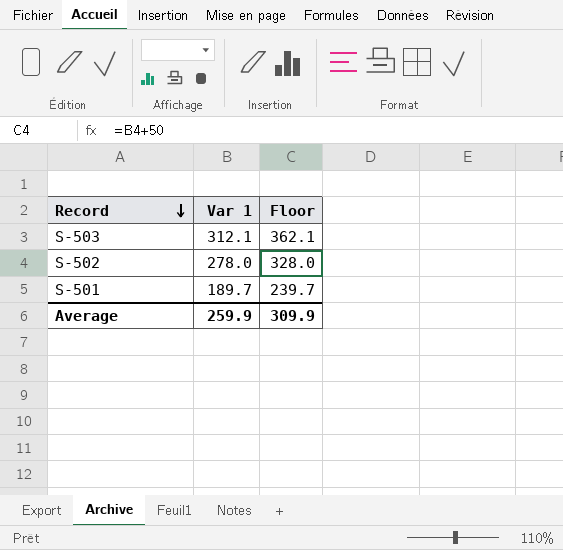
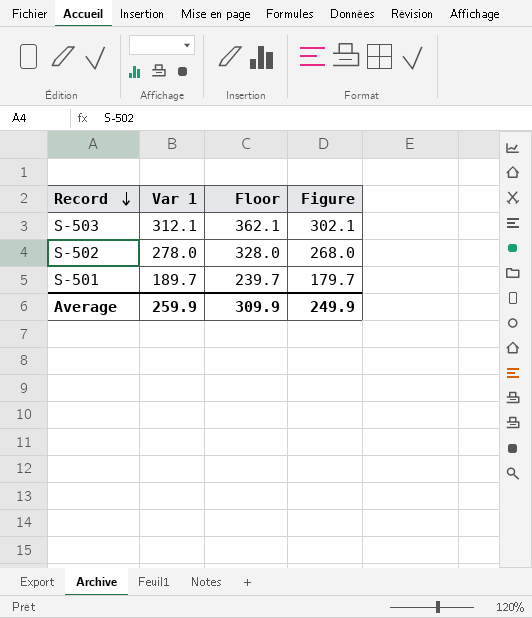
column Figure | formula: none -> [Var 1] - 10

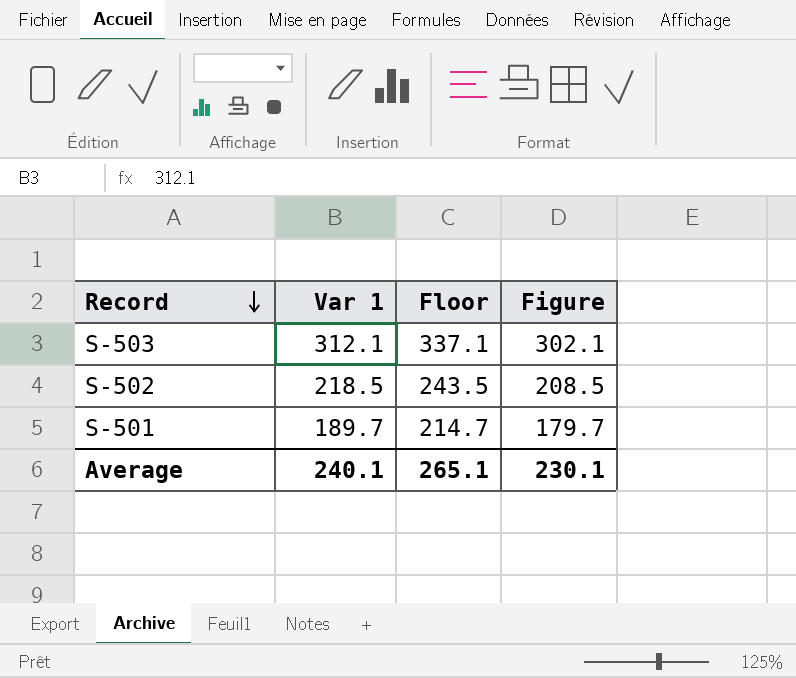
column Floor | formula: [Var 1] + 50 -> [Var 1] + 25
S-502 | Var 1: 278.0 -> 218.5
S-502 | Figure: 268.0 -> 208.5
Average | Var 1: 259.9 -> 240.1
Average | Floor: 309.9 -> 265.1
Average | Figure: 249.9 -> 230.1

